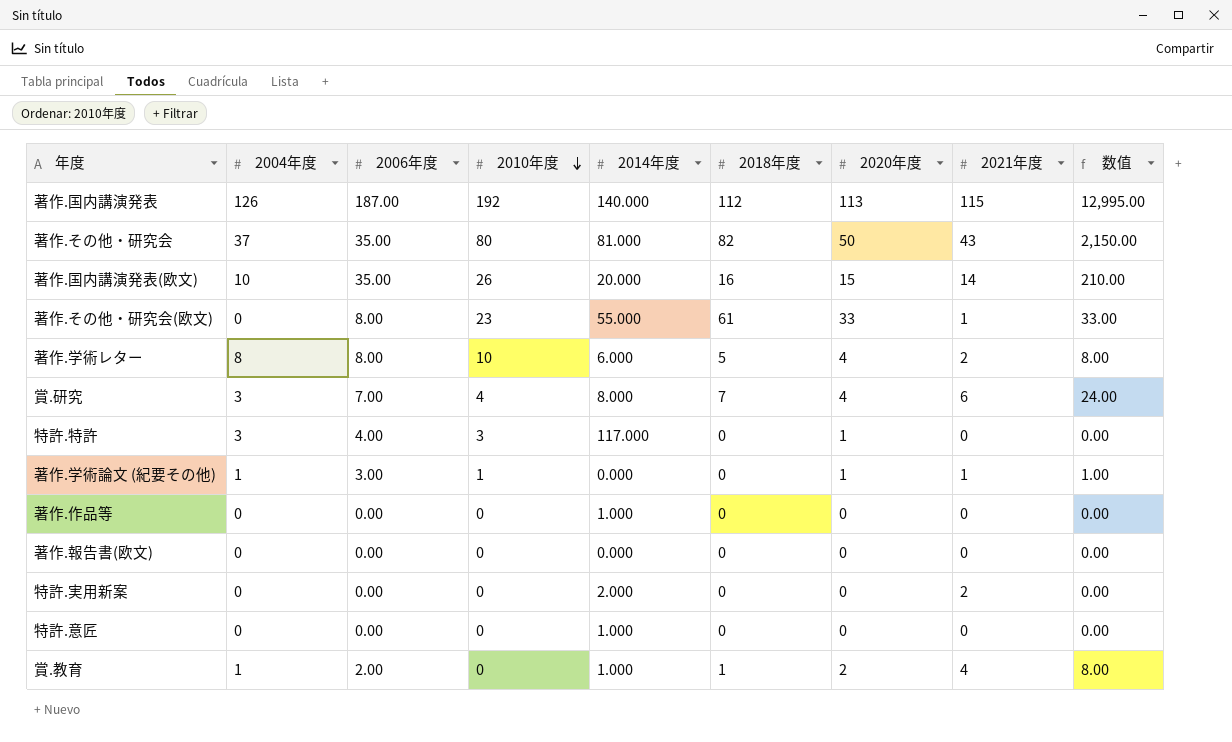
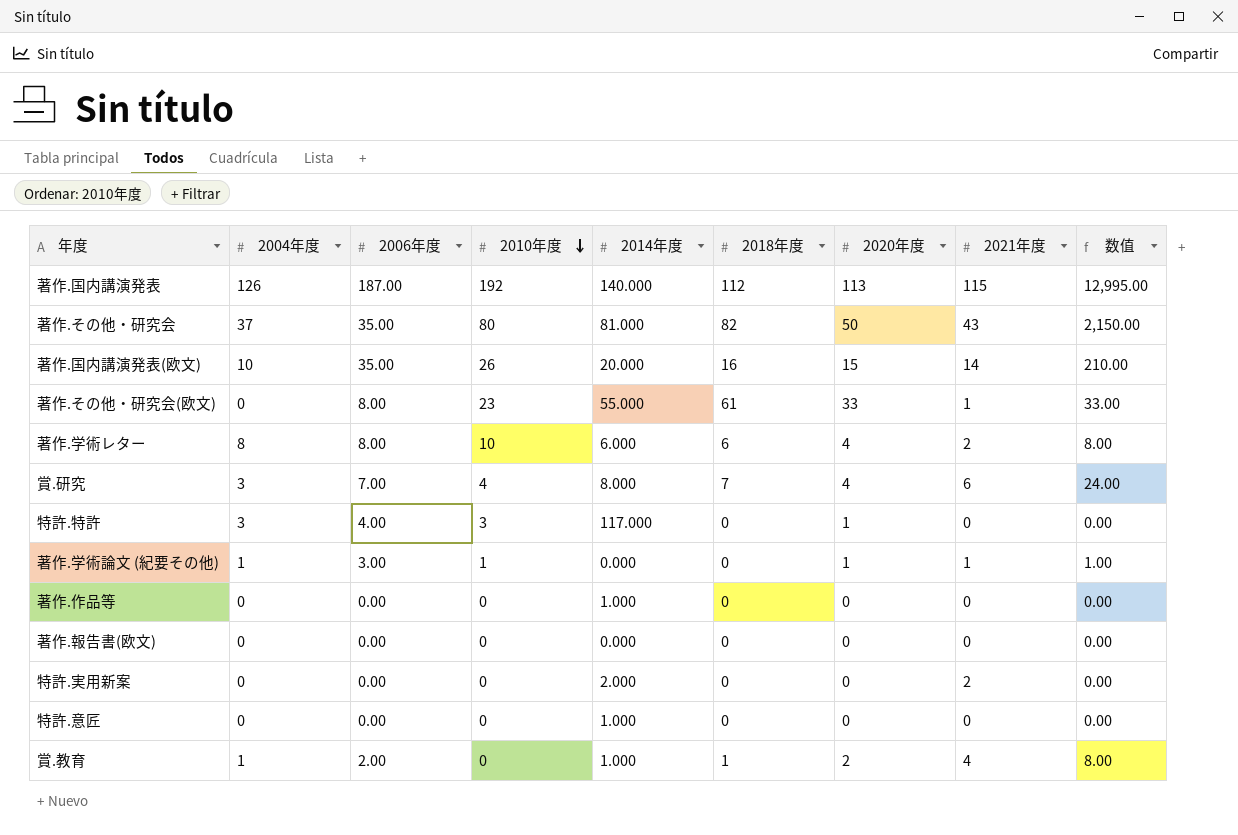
著作.学術レター | 2018年度: 5 -> 6

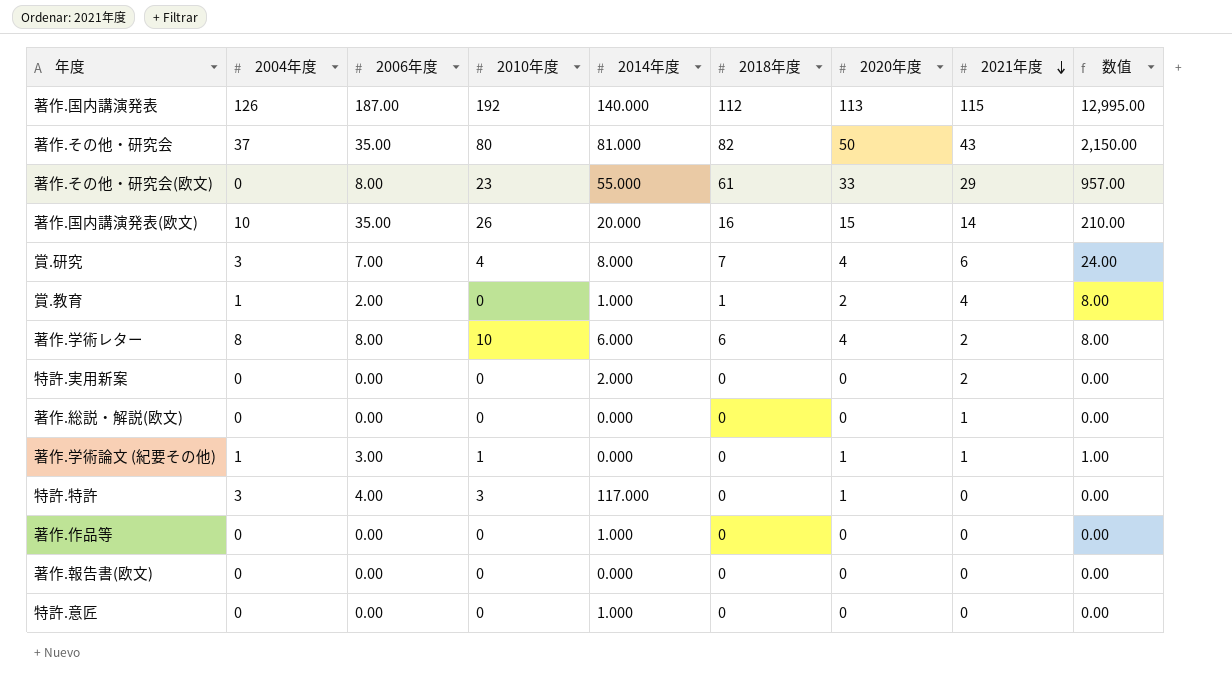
row order: 2010年度 descending -> 2021年度 descending
著作.その他・研究会(欧文) | 2021年度: 1 -> 29
著作.その他・研究会(欧文) | 数值: 33.00 -> 957.00
row 著作.総説・解説(欧文): none -> 0 | 0.00 | 0 | 0.000 | 0 | 0 | 1 | 0.00

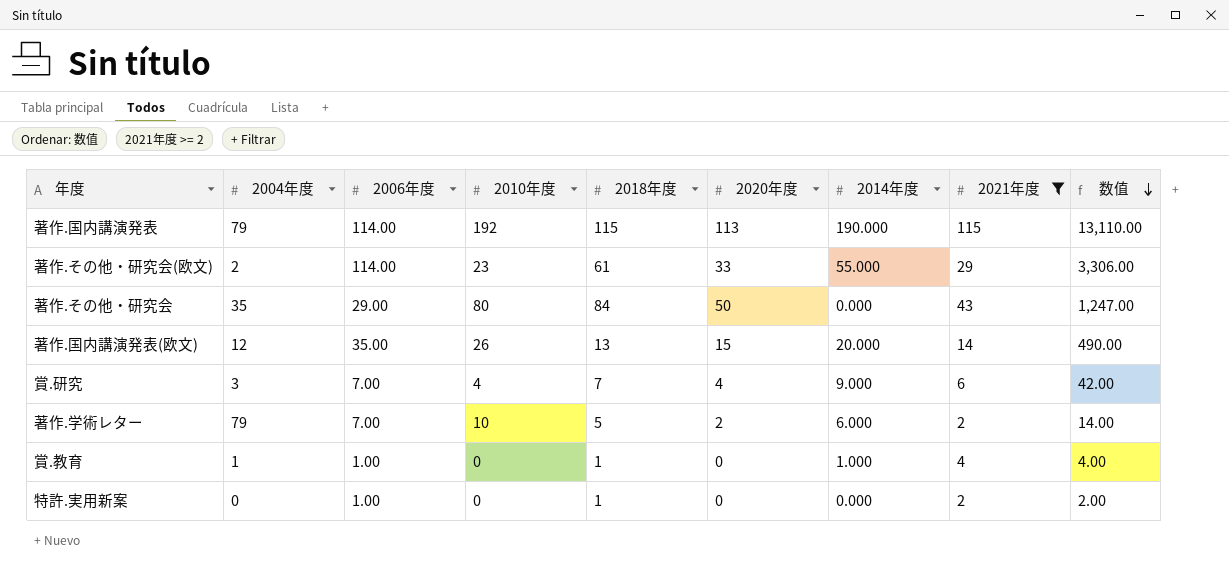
filter: none -> 2021年度 >= 2
row order: 2021年度 descending -> 数值 descending
column 2014年度 | position: 5 -> 7
column 数值 | formula: [2020年度] * [2021年度] -> [2006年度] * [2021年度]
著作.国内講演発表 | 2004年度: 126 -> 79
著作.国内講演発表 | 2006年度: 187.00 -> 114.00
著作.国内講演発表 | 2018年度: 112 -> 115
著作.国内講演発表 | 2014年度: 140.000 -> 190.000
著作.その他・研究会(欧文) | 2004年度: 0 -> 2
著作.その他・研究会(欧文) | 2006年度: 8.00 -> 114.00
著作.その他・研究会 | 2004年度: 37 -> 35
著作.その他・研究会 | 2006年度: 35.00 -> 29.00
著作.その他・研究会 | 2018年度: 82 -> 84
著作.その他・研究会 | 2014年度: 81.000 -> 0.000
著作.国内講演発表(欧文) | 2004年度: 10 -> 12
著作.国内講演発表(欧文) | 2018年度: 16 -> 13
賞.研究 | 2014年度: 8.000 -> 9.000
著作.学術レター | 2004年度: 8 -> 79
著作.学術レター | 2006年度: 8.00 -> 7.00
著作.学術レター | 2018年度: 6 -> 5
著作.学術レター | 2020年度: 4 -> 2
賞.教育 | 2006年度: 2.00 -> 1.00
賞.教育 | 2020年度: 2 -> 0
特許.実用新案 | 2006年度: 0.00 -> 1.00
特許.実用新案 | 2018年度: 0 -> 1
特許.実用新案 | 2014年度: 2.000 -> 0.000

